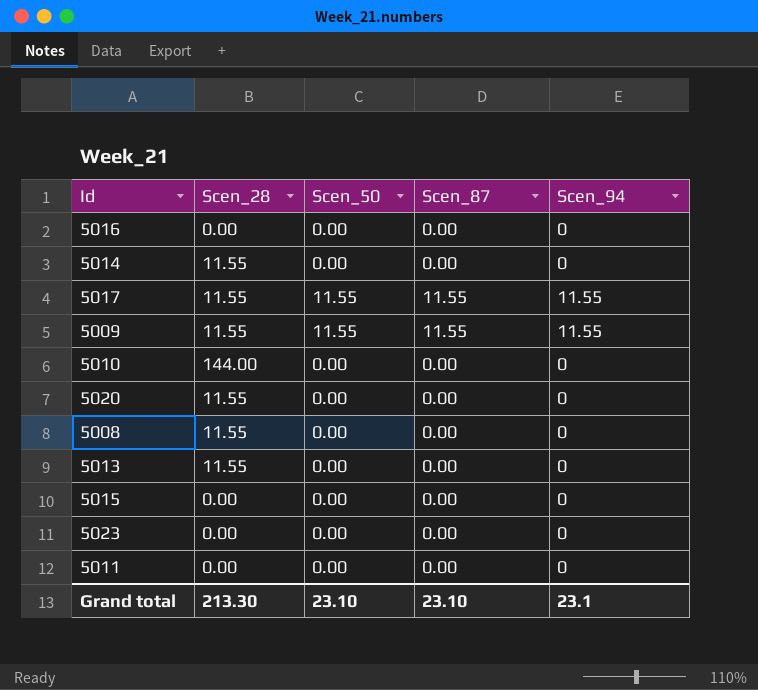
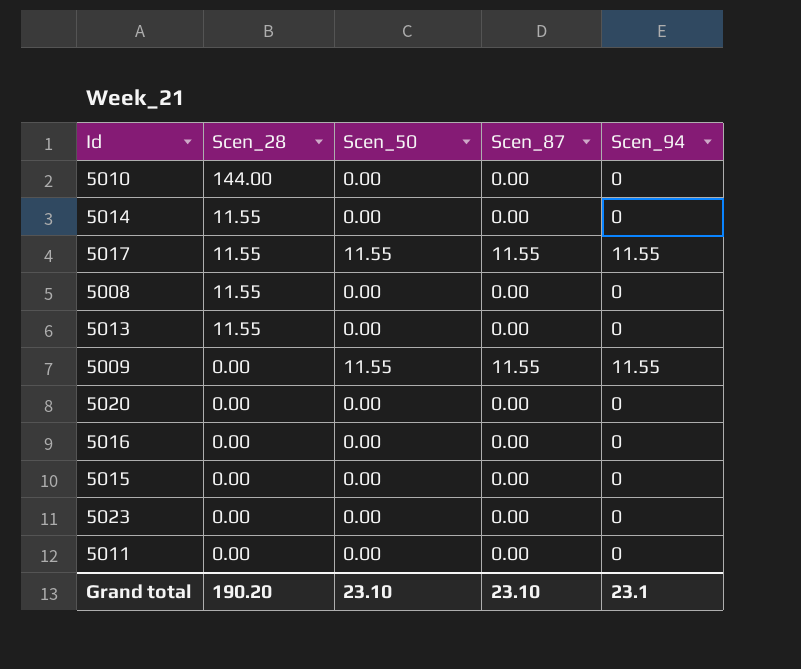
row order: none -> Scen_28 descending
5009 | Scen_28: 11.55 -> 0.00
5020 | Scen_28: 11.55 -> 0.00
Grand total | Scen_28: 213.30 -> 190.20

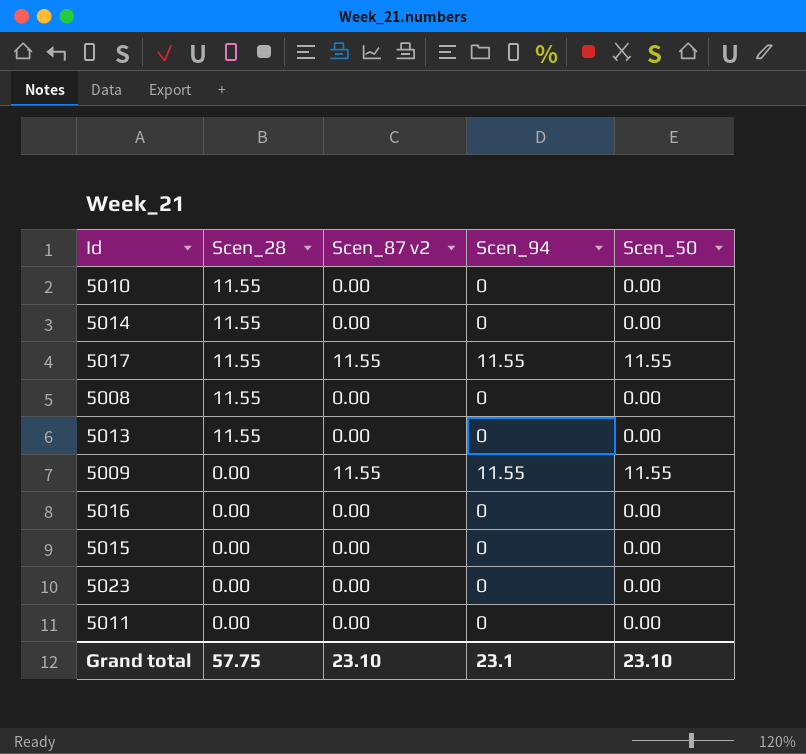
column name: Scen_87 -> Scen_87 v2
column Scen_50 | position: 3 -> 5
row 5020: 0.00 | 0.00 | 0.00 | 0 -> none
5010 | Scen_28: 144.00 -> 11.55
Grand total | Scen_28: 190.20 -> 57.75

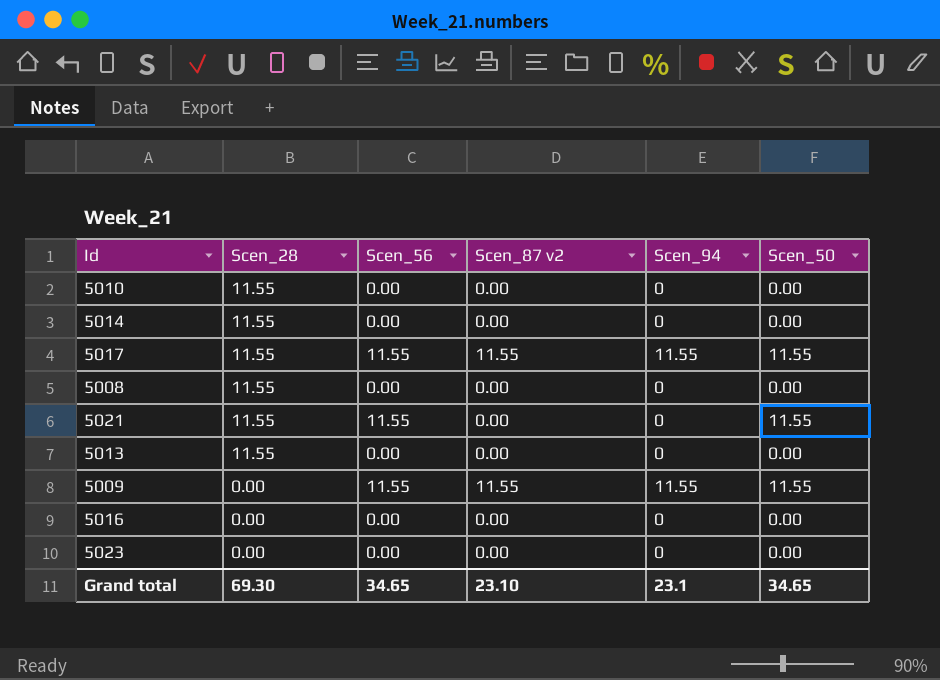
column Scen_56 | position: none -> 3
row 5015: 0.00 | 0.00 | 0 | 0.00 -> none
row 5011: 0.00 | 0.00 | 0 | 0.00 -> none
row 5021: none -> 11.55 | 11.55 | 0.00 | 0 | 11.55
Grand total | Scen_28: 57.75 -> 69.30
Grand total | Scen_50: 23.10 -> 34.65

